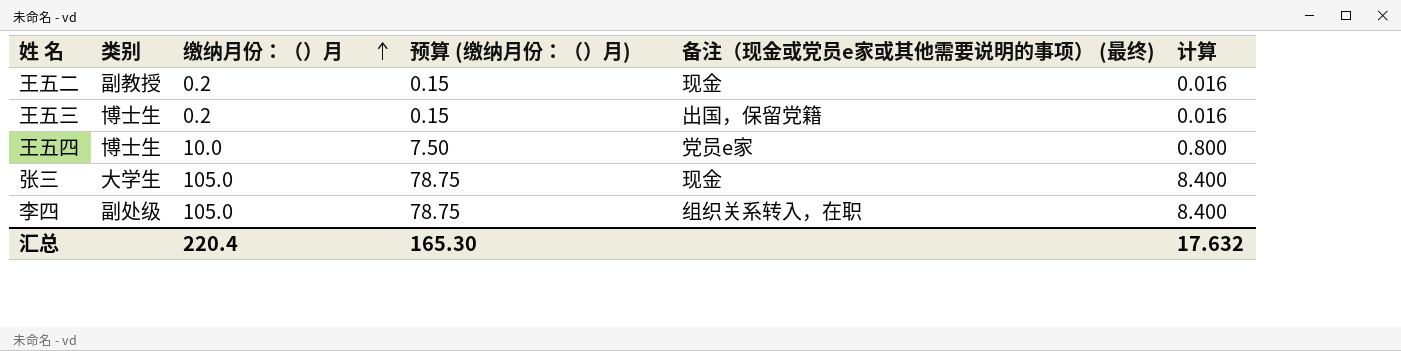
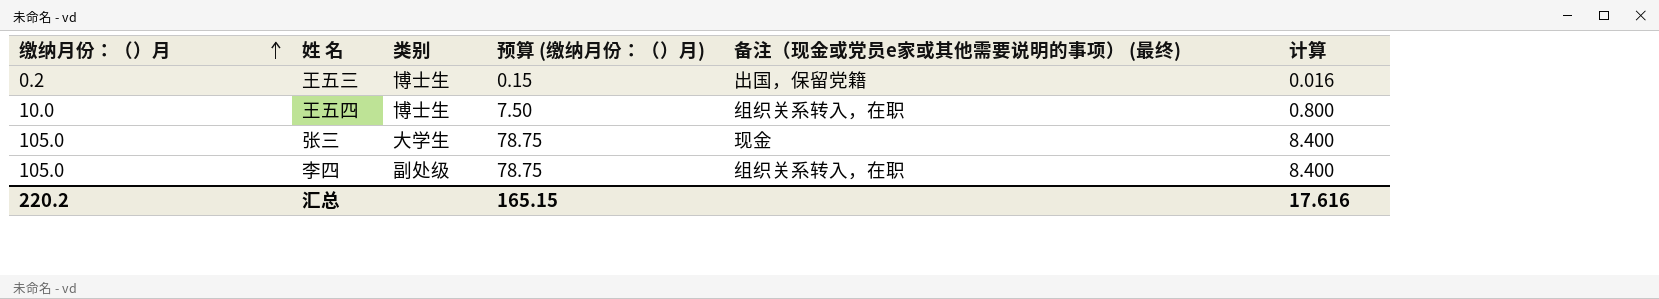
column 缴纳月份：（）月 | position: 3 -> 1
row 王五二: 副教授 | 0.2 | 0.15 | 现金 | 0.016 -> none
王五四 | 备注（现金或党员e家或其他需要说明的事项） (最终): 党员e家 -> 组织关系转入，在职
汇总 | 缴纳月份：（）月: 220.4 -> 220.2
汇总 | 预算 (缴纳月份：（）月): 165.30 -> 165.15
汇总 | 计算: 17.632 -> 17.616

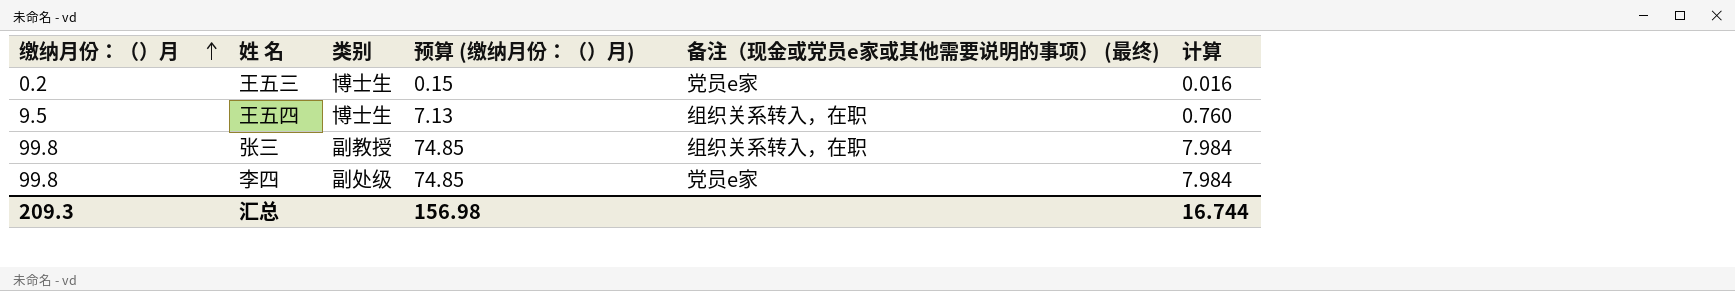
王五三 | 备注（现金或党员e家或其他需要说明的事项） (最终): 出国，保留党籍 -> 党员e家
王五四 | 缴纳月份：（）月: 10.0 -> 9.5
王五四 | 预算 (缴纳月份：（）月): 7.50 -> 7.13
王五四 | 计算: 0.800 -> 0.760
张三 | 缴纳月份：（）月: 105.0 -> 99.8
张三 | 类别: 大学生 -> 副教授
张三 | 预算 (缴纳月份：（）月): 78.75 -> 74.85
张三 | 备注（现金或党员e家或其他需要说明的事项） (最终): 现金 -> 组织关系转入，在职
张三 | 计算: 8.400 -> 7.984
李四 | 缴纳月份：（）月: 105.0 -> 99.8
李四 | 预算 (缴纳月份：（）月): 78.75 -> 74.85
李四 | 备注（现金或党员e家或其他需要说明的事项） (最终): 组织关系转入，在职 -> 党员e家
李四 | 计算: 8.400 -> 7.984
汇总 | 缴纳月份：（）月: 220.2 -> 209.3
汇总 | 预算 (缴纳月份：（）月): 165.15 -> 156.98
汇总 | 计算: 17.616 -> 16.744

